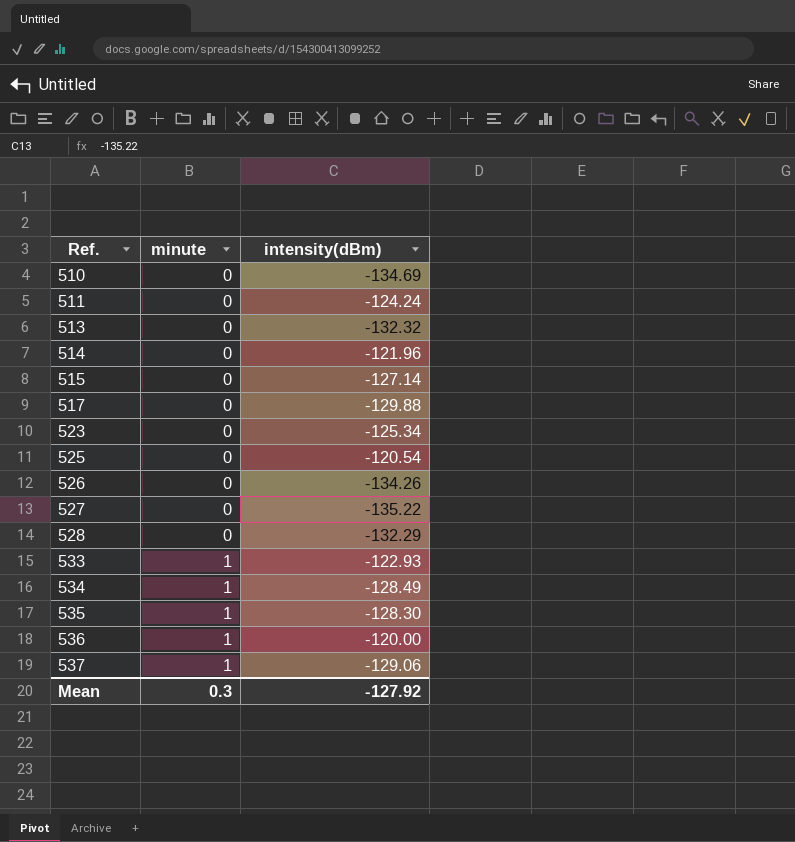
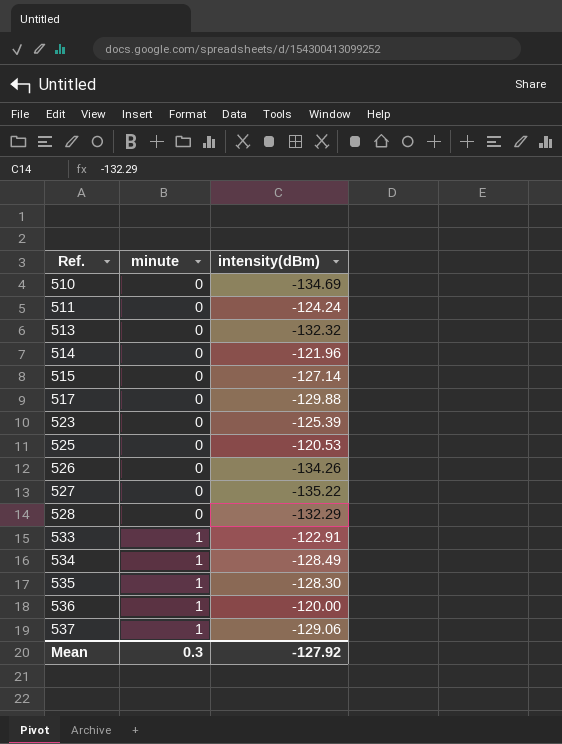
523 | intensity(dBm): -125.34 -> -125.39
525 | intensity(dBm): -120.54 -> -120.53
533 | intensity(dBm): -122.93 -> -122.91

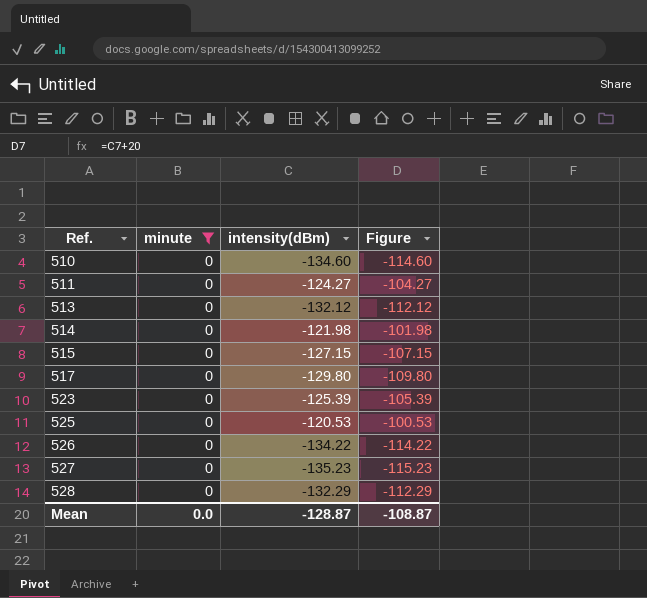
filter: none -> minute = 0
column Figure | formula: none -> [intensity(dBm)] + 20
510 | intensity(dBm): -134.69 -> -134.60
511 | intensity(dBm): -124.24 -> -124.27
513 | intensity(dBm): -132.32 -> -132.12
514 | intensity(dBm): -121.96 -> -121.98
515 | intensity(dBm): -127.14 -> -127.15
517 | intensity(dBm): -129.88 -> -129.80
526 | intensity(dBm): -134.26 -> -134.22
527 | intensity(dBm): -135.22 -> -135.23
Mean | minute: 0.3 -> 0.0
Mean | intensity(dBm): -127.92 -> -128.87

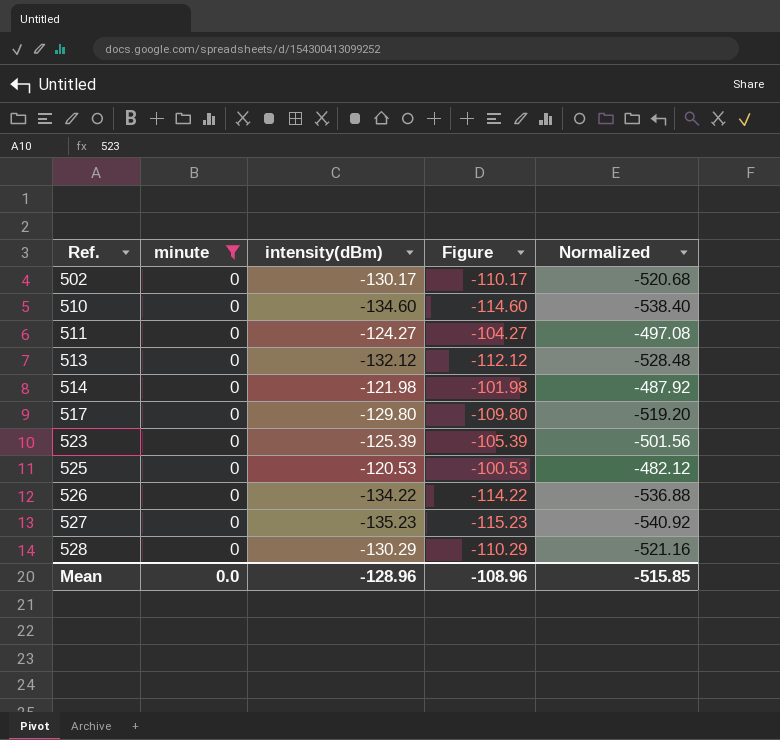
column Normalized | formula: none -> [intensity(dBm)] * 4
row 515: 0 | -127.15 | -107.15 -> none
row 502: none -> 0 | -130.17 | -110.17 | -520.68
528 | intensity(dBm): -132.29 -> -130.29
528 | Figure: -112.29 -> -110.29
Mean | intensity(dBm): -128.87 -> -128.96
Mean | Figure: -108.87 -> -108.96

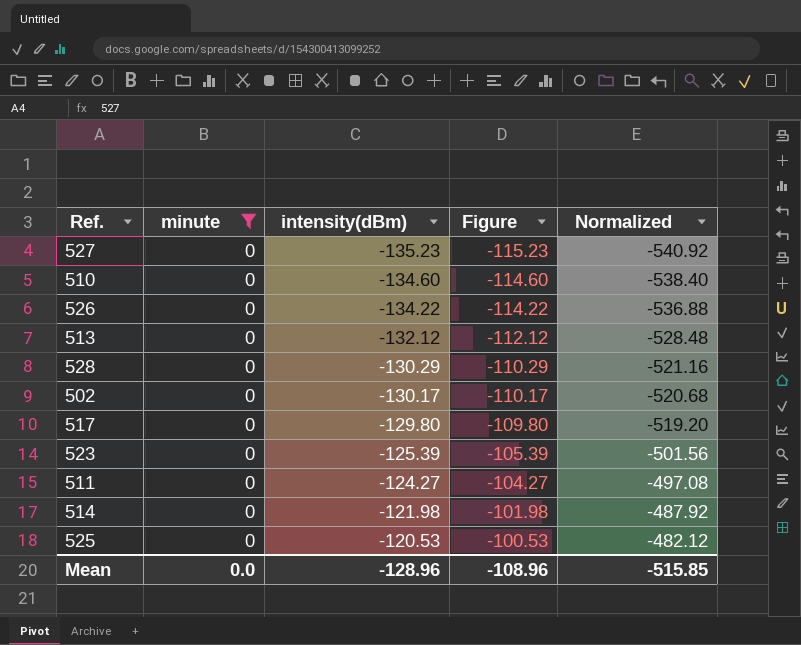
row order: Ref. ascending -> intensity(dBm) ascending

